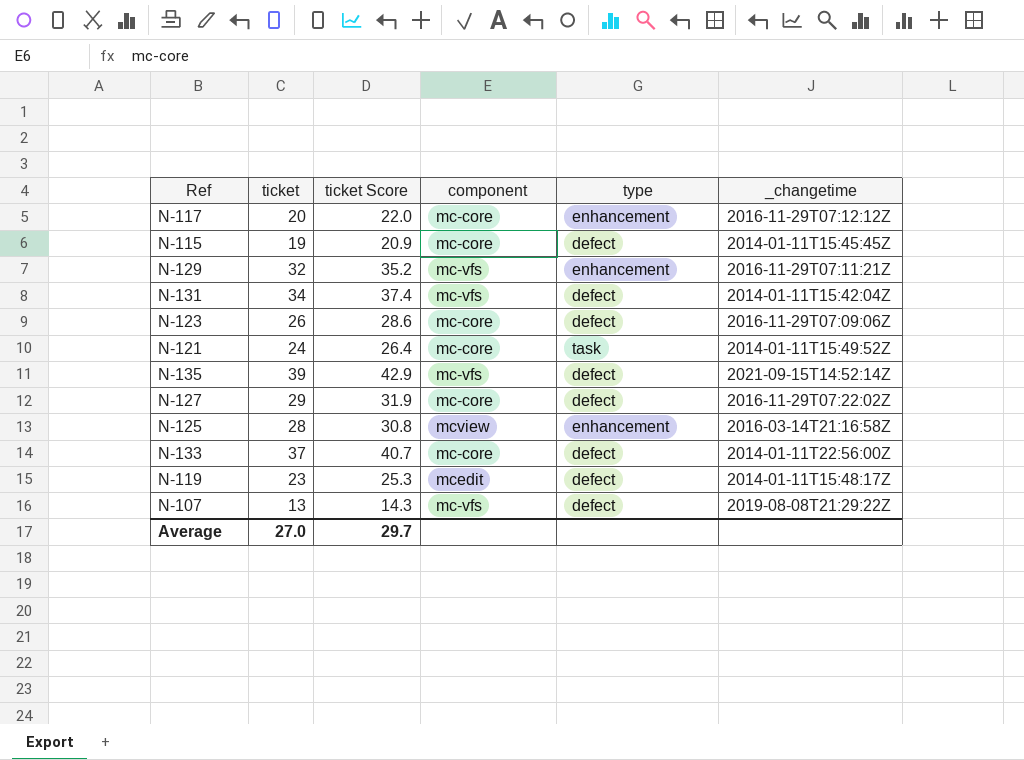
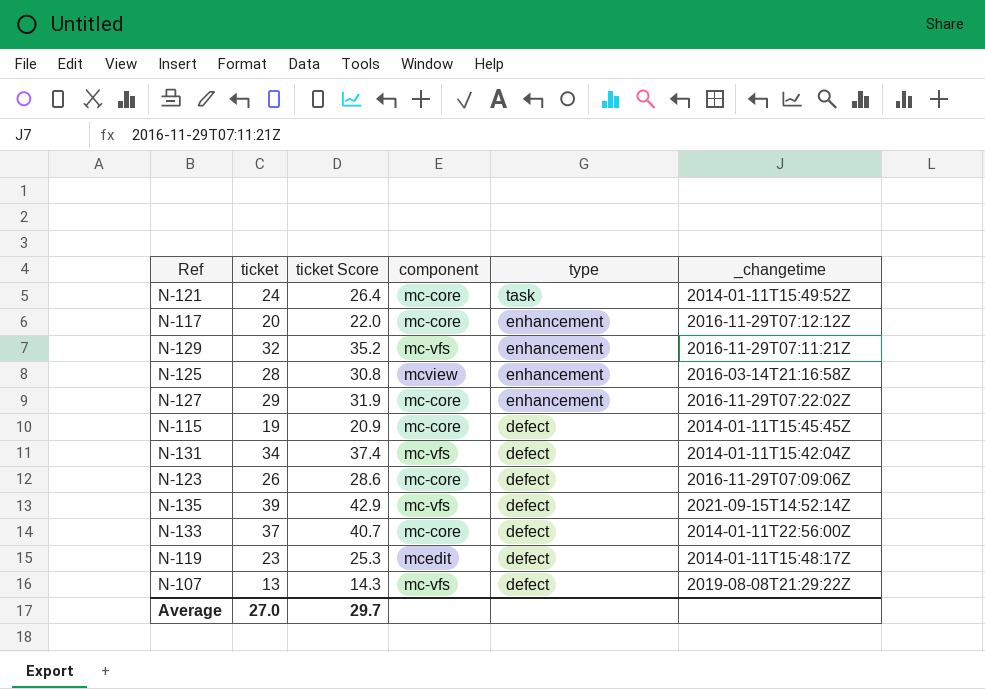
row order: none -> type descending
N-127 | type: defect -> enhancement

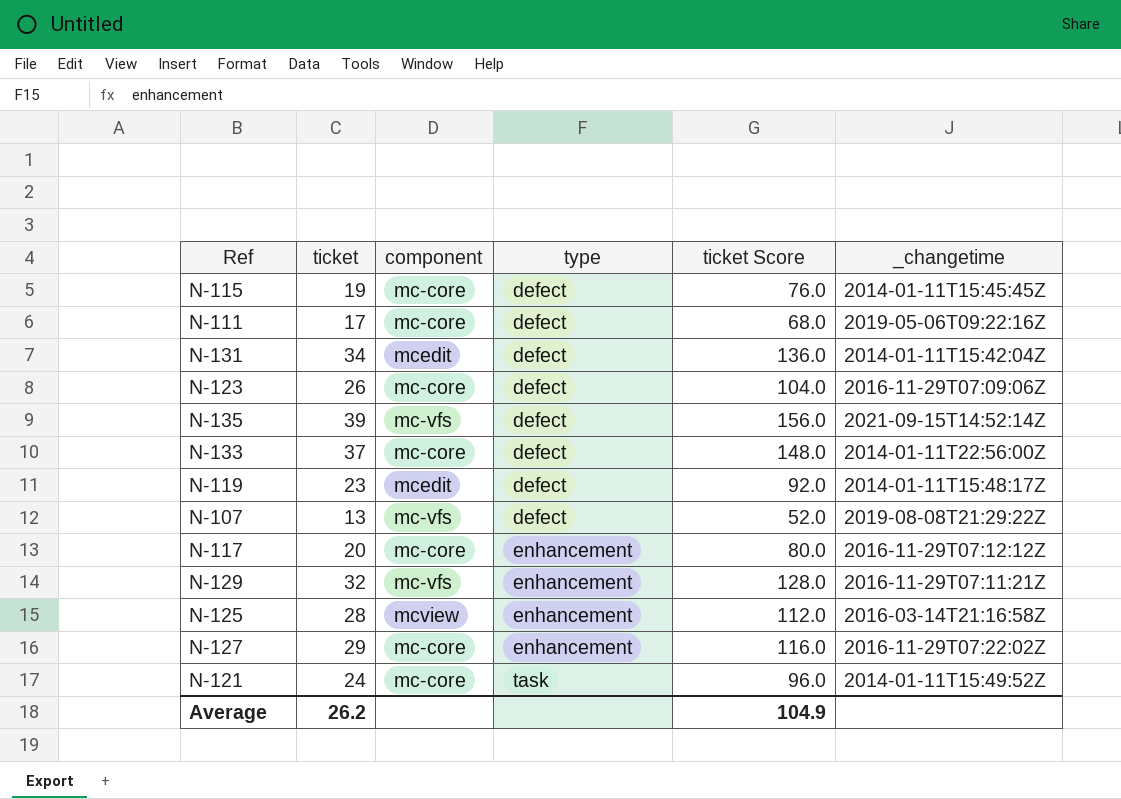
row order: type descending -> type ascending
column ticket Score | formula: [ticket] * 1.1 -> [ticket] * 4
column ticket Score | position: 3 -> 5
row N-111: none -> 17 | mc-core | defect | 68.0 | 2019-05-06T09:22:16Z
N-131 | component: mc-vfs -> mcedit
Average | ticket: 27.0 -> 26.2
Average | ticket Score: 29.7 -> 104.9

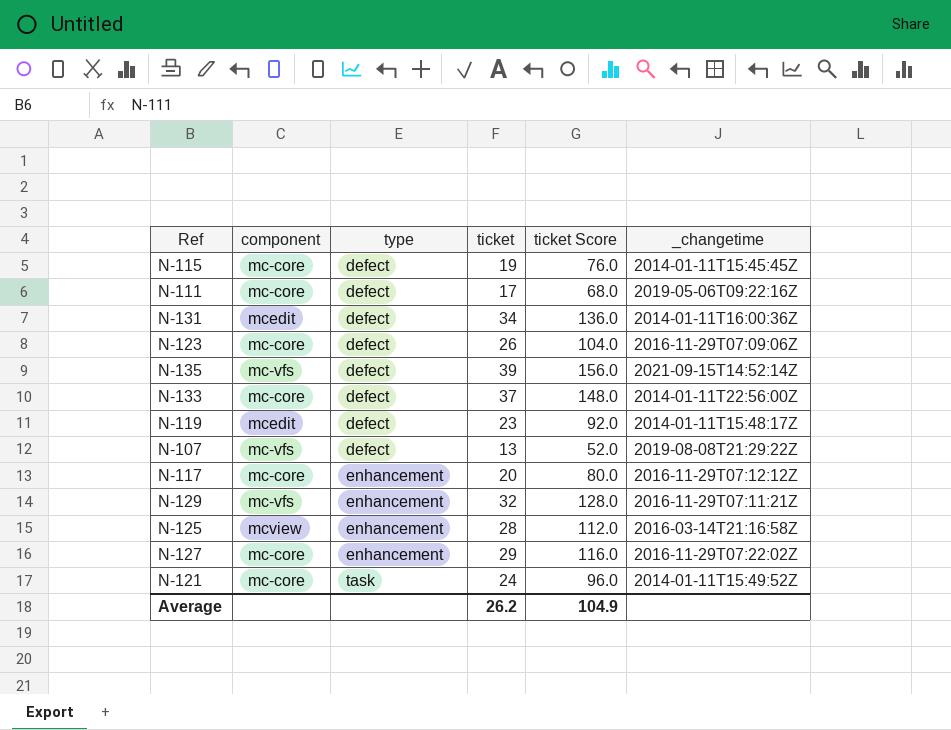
column ticket | position: 2 -> 4
N-131 | _changetime: 2014-01-11T15:42:04Z -> 2014-01-11T16:00:36Z

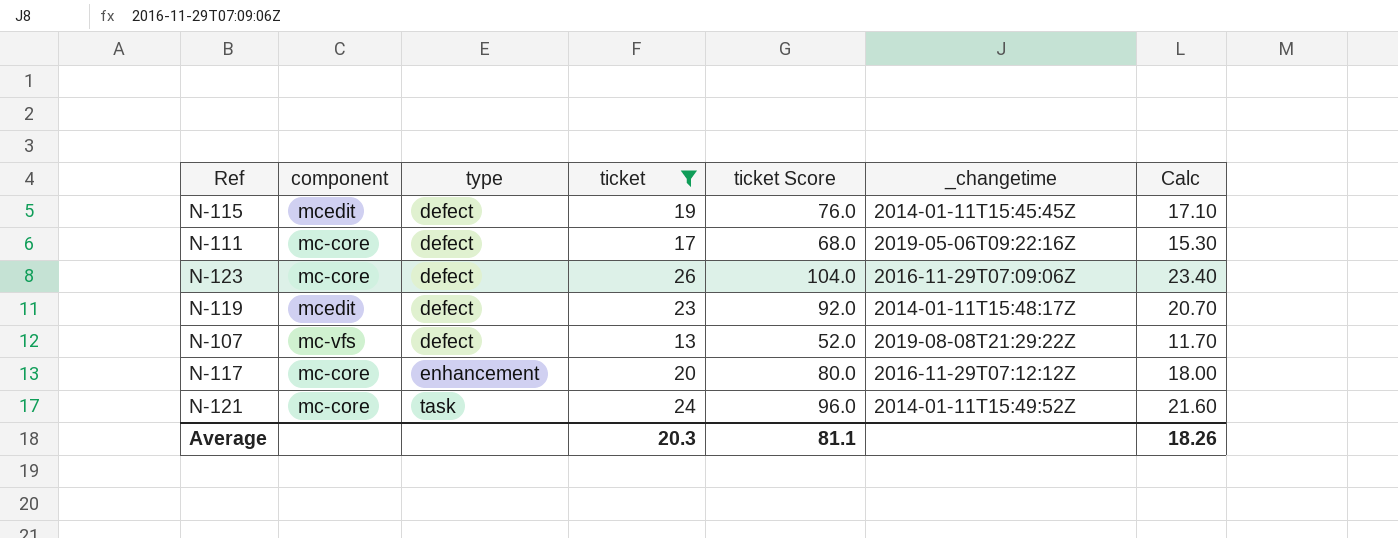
filter: none -> ticket <= 26
column Calc | formula: none -> [ticket] * 0.9
N-115 | component: mc-core -> mcedit
Average | ticket: 26.2 -> 20.3
Average | ticket Score: 104.9 -> 81.1

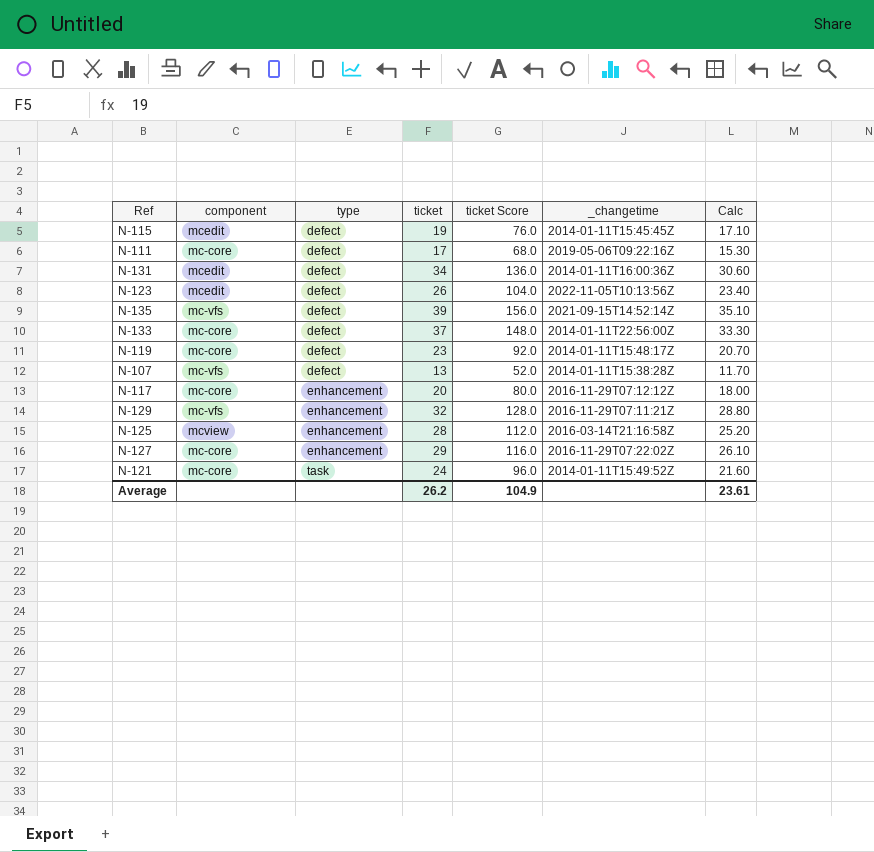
filter: ticket <= 26 -> none
N-123 | component: mc-core -> mcedit
N-123 | _changetime: 2016-11-29T07:09:06Z -> 2022-11-05T10:13:56Z
N-119 | component: mcedit -> mc-core
N-107 | _changetime: 2019-08-08T21:29:22Z -> 2014-01-11T15:38:28Z
Average | ticket: 20.3 -> 26.2
Average | ticket Score: 81.1 -> 104.9
Average | Calc: 18.26 -> 23.61

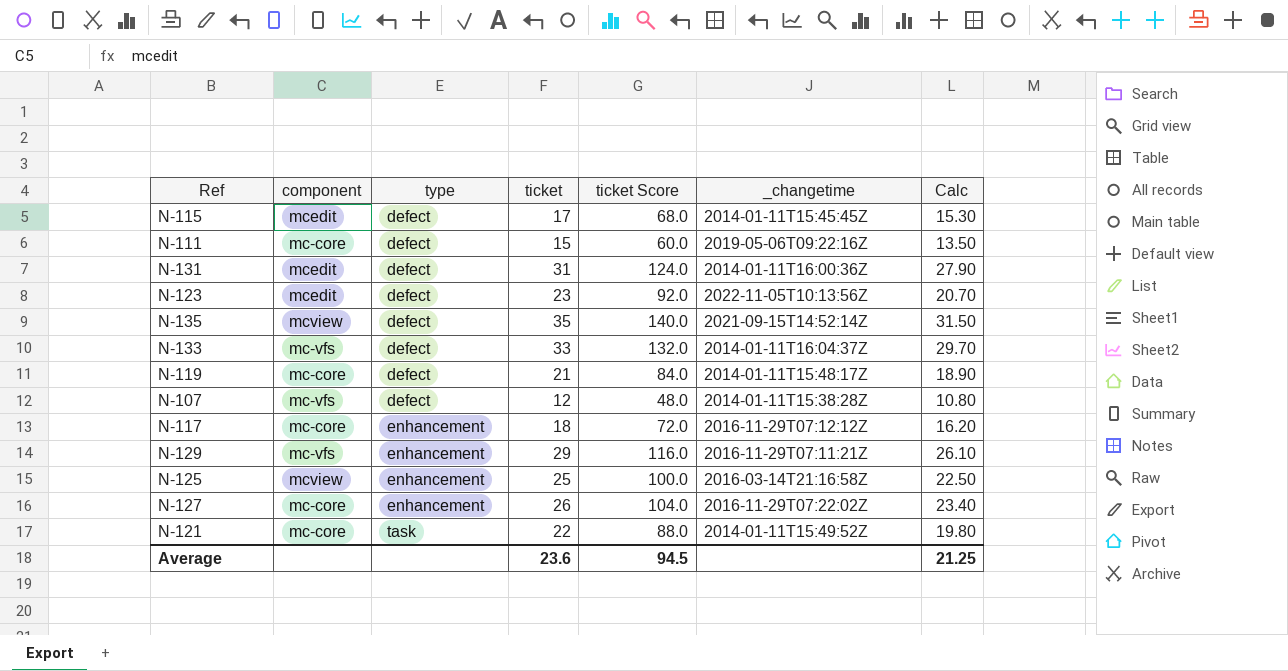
N-115 | ticket: 19 -> 17
N-115 | ticket Score: 76.0 -> 68.0
N-115 | Calc: 17.10 -> 15.30
N-111 | ticket: 17 -> 15
N-111 | ticket Score: 68.0 -> 60.0
N-111 | Calc: 15.30 -> 13.50
N-131 | ticket: 34 -> 31
N-131 | ticket Score: 136.0 -> 124.0
N-131 | Calc: 30.60 -> 27.90
N-123 | ticket: 26 -> 23
N-123 | ticket Score: 104.0 -> 92.0
N-123 | Calc: 23.40 -> 20.70
N-135 | component: mc-vfs -> mcview
N-135 | ticket: 39 -> 35
N-135 | ticket Score: 156.0 -> 140.0
N-135 | Calc: 35.10 -> 31.50
N-133 | component: mc-core -> mc-vfs
N-133 | ticket: 37 -> 33
N-133 | ticket Score: 148.0 -> 132.0
N-133 | _changetime: 2014-01-11T22:56:00Z -> 2014-01-11T16:04:37Z
N-133 | Calc: 33.30 -> 29.70
N-119 | ticket: 23 -> 21
N-119 | ticket Score: 92.0 -> 84.0
N-119 | Calc: 20.70 -> 18.90
N-107 | ticket: 13 -> 12
N-107 | ticket Score: 52.0 -> 48.0
N-107 | Calc: 11.70 -> 10.80
N-117 | ticket: 20 -> 18
N-117 | ticket Score: 80.0 -> 72.0
N-117 | Calc: 18.00 -> 16.20
N-129 | ticket: 32 -> 29
N-129 | ticket Score: 128.0 -> 116.0
N-129 | Calc: 28.80 -> 26.10
N-125 | ticket: 28 -> 25
N-125 | ticket Score: 112.0 -> 100.0
N-125 | Calc: 25.20 -> 22.50
N-127 | ticket: 29 -> 26
N-127 | ticket Score: 116.0 -> 104.0
N-127 | Calc: 26.10 -> 23.40
N-121 | ticket: 24 -> 22
N-121 | ticket Score: 96.0 -> 88.0
N-121 | Calc: 21.60 -> 19.80
Average | ticket: 26.2 -> 23.6
Average | ticket Score: 104.9 -> 94.5
Average | Calc: 23.61 -> 21.25

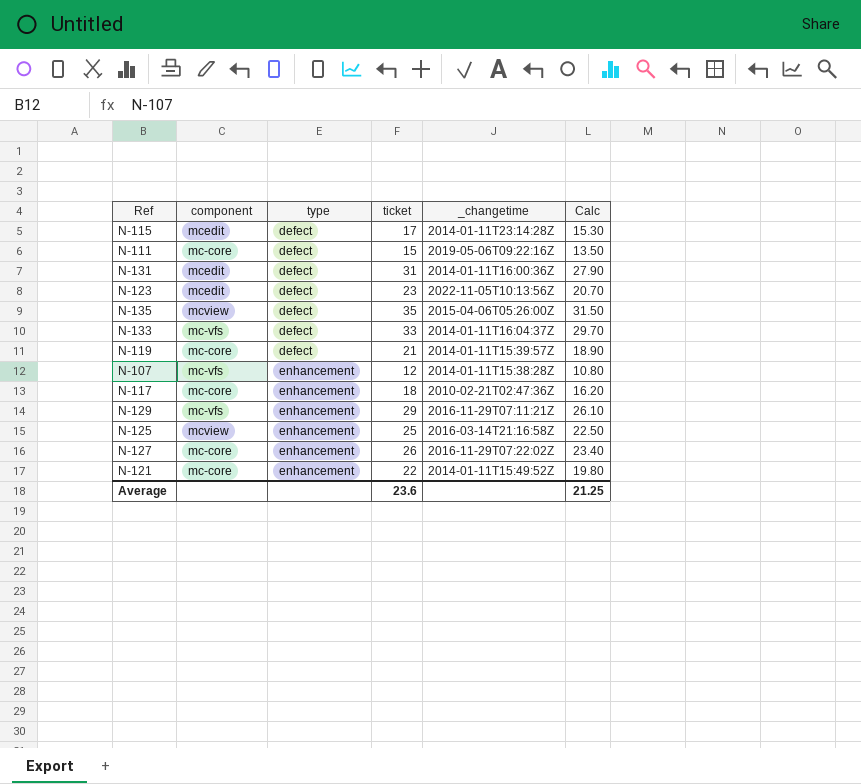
column ticket Score | formula: [ticket] * 4 -> none
N-115 | _changetime: 2014-01-11T15:45:45Z -> 2014-01-11T23:14:28Z
N-135 | _changetime: 2021-09-15T14:52:14Z -> 2015-04-06T05:26:00Z
N-119 | _changetime: 2014-01-11T15:48:17Z -> 2014-01-11T15:39:57Z
N-107 | type: defect -> enhancement
N-117 | _changetime: 2016-11-29T07:12:12Z -> 2010-02-21T02:47:36Z
N-121 | type: task -> enhancement

